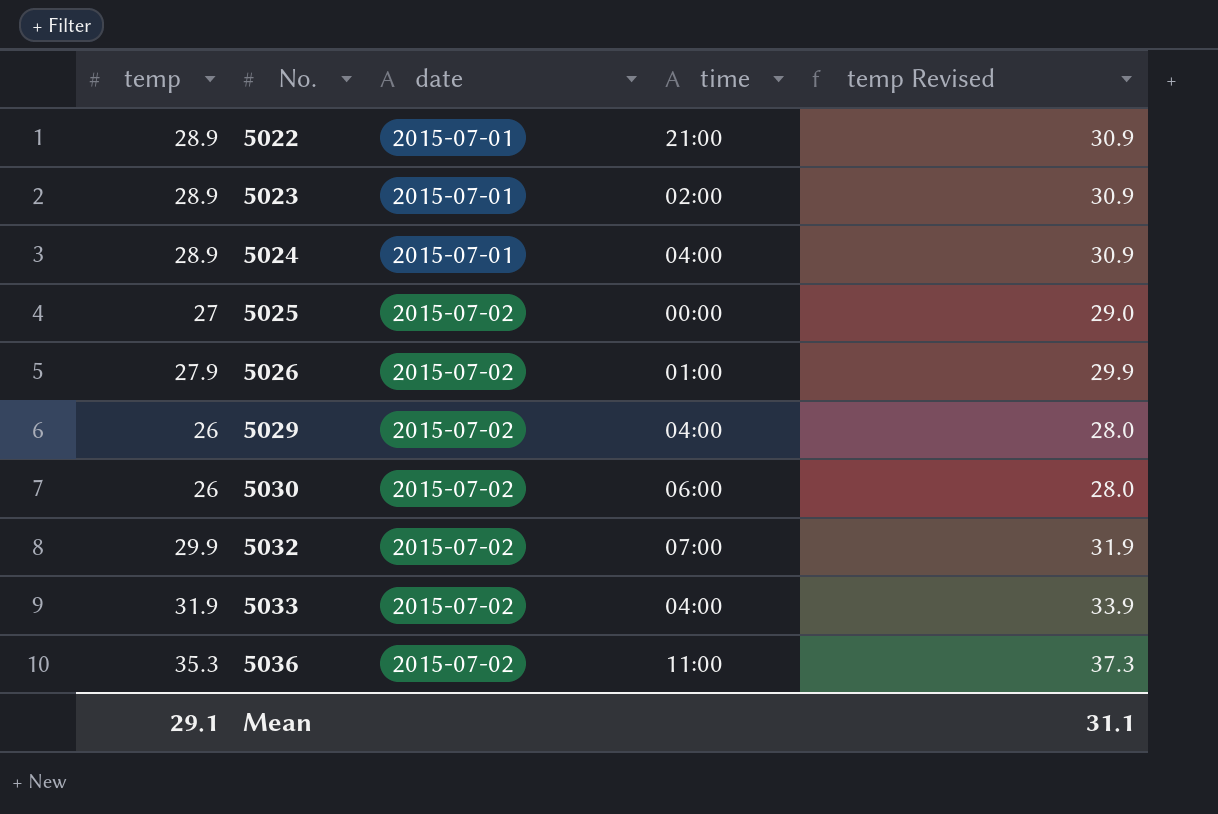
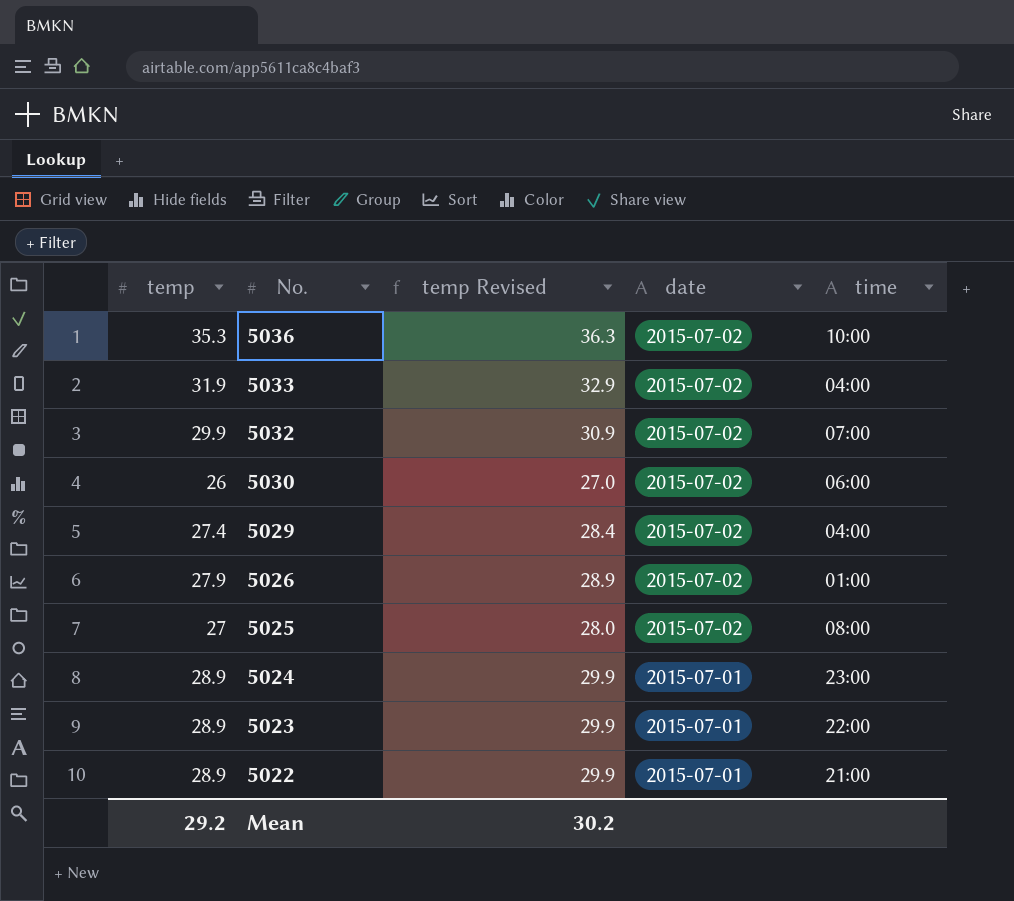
row order: No. ascending -> No. descending
column temp Revised | formula: [temp] + 2 -> [temp] + 1
column temp Revised | position: 5 -> 3
5036 | time: 11:00 -> 10:00
5029 | temp: 26 -> 27.4
5025 | time: 00:00 -> 08:00
5024 | time: 04:00 -> 23:00
5023 | time: 02:00 -> 22:00
Mean | temp: 29.1 -> 29.2
Mean | temp Revised: 31.1 -> 30.2

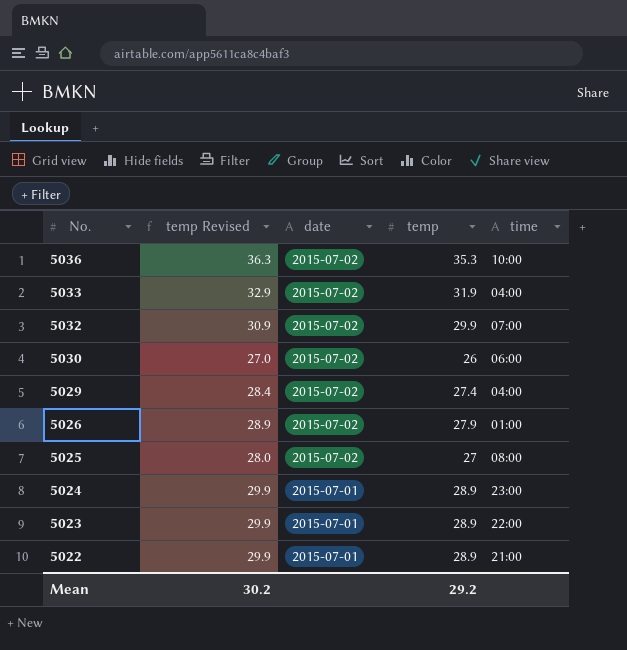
column temp | position: 1 -> 4

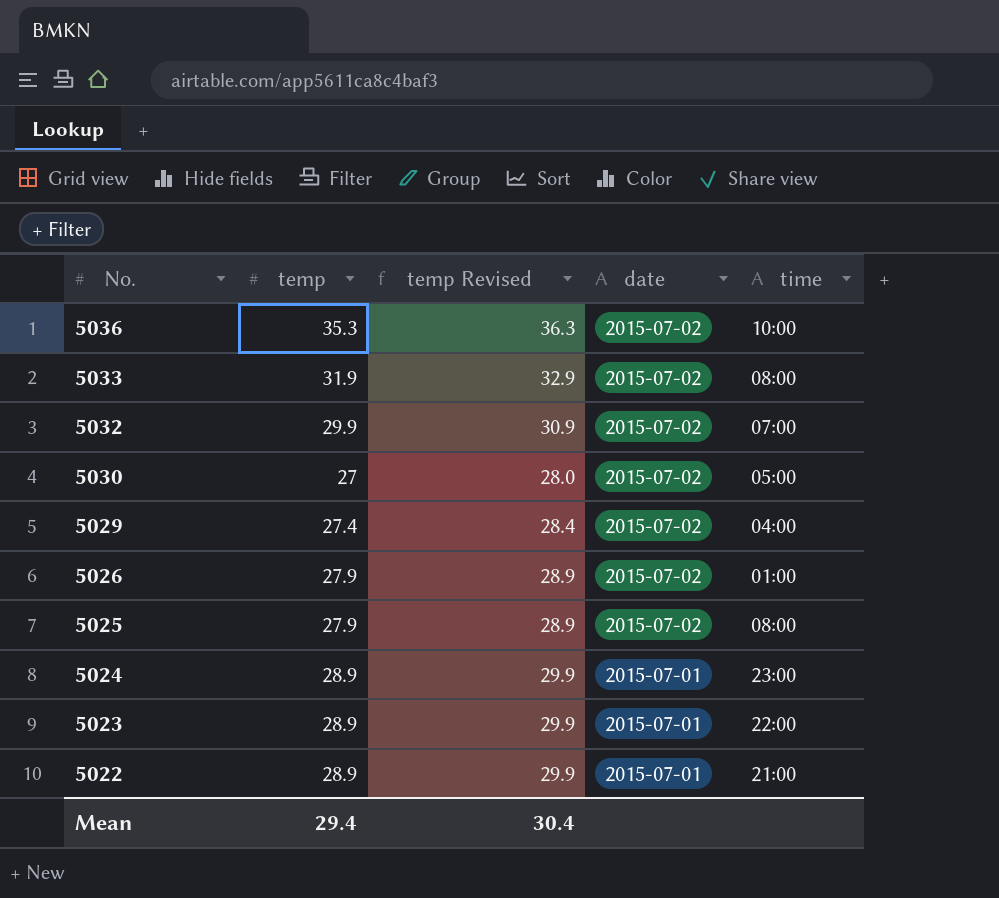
column temp | position: 4 -> 2
5033 | time: 04:00 -> 08:00
5030 | temp: 26 -> 27
5030 | temp Revised: 27.0 -> 28.0
5030 | time: 06:00 -> 05:00
5025 | temp: 27 -> 27.9
5025 | temp Revised: 28.0 -> 28.9
Mean | temp: 29.2 -> 29.4
Mean | temp Revised: 30.2 -> 30.4

